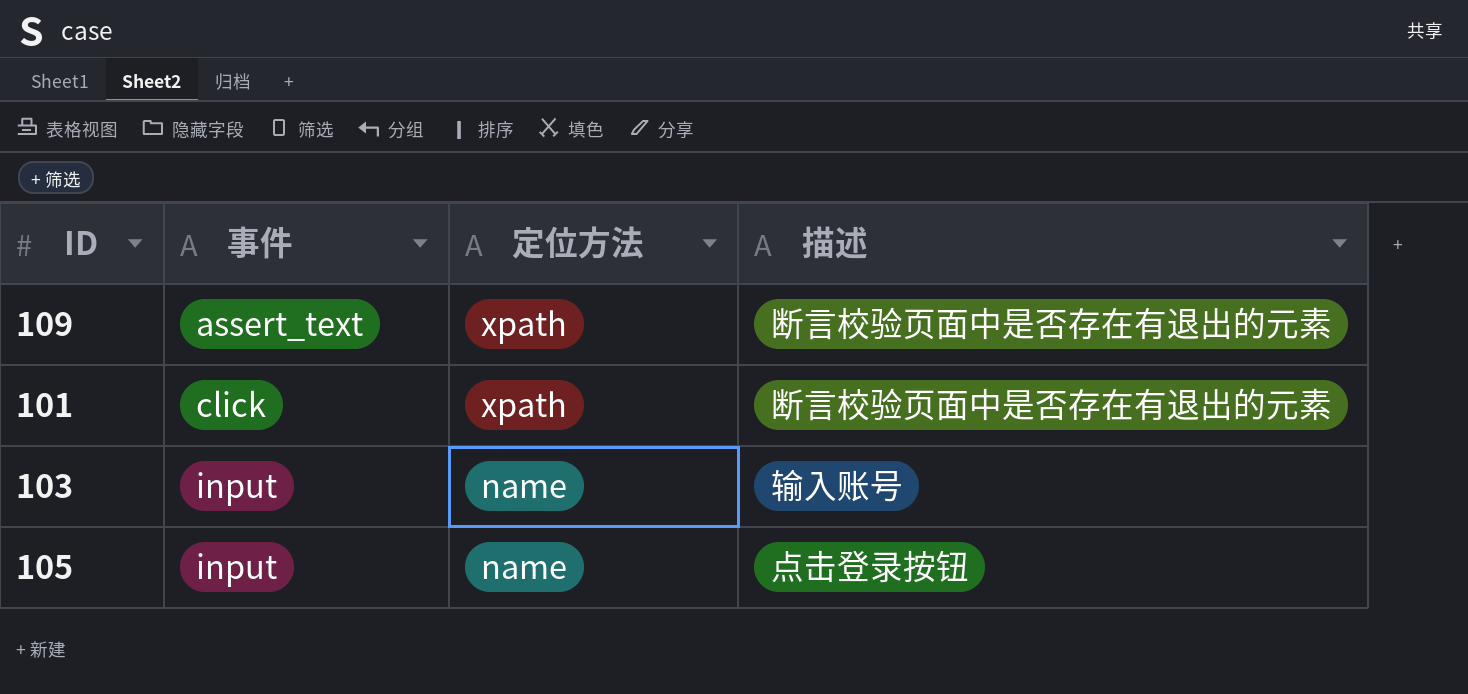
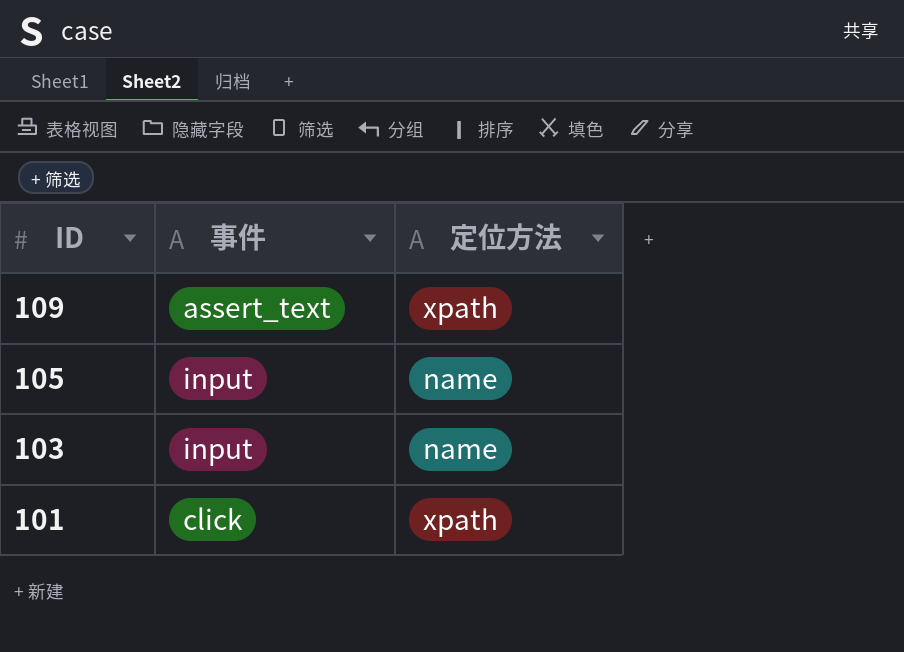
row order: 事件 ascending -> ID descending
column 描述 | position: 4 -> none

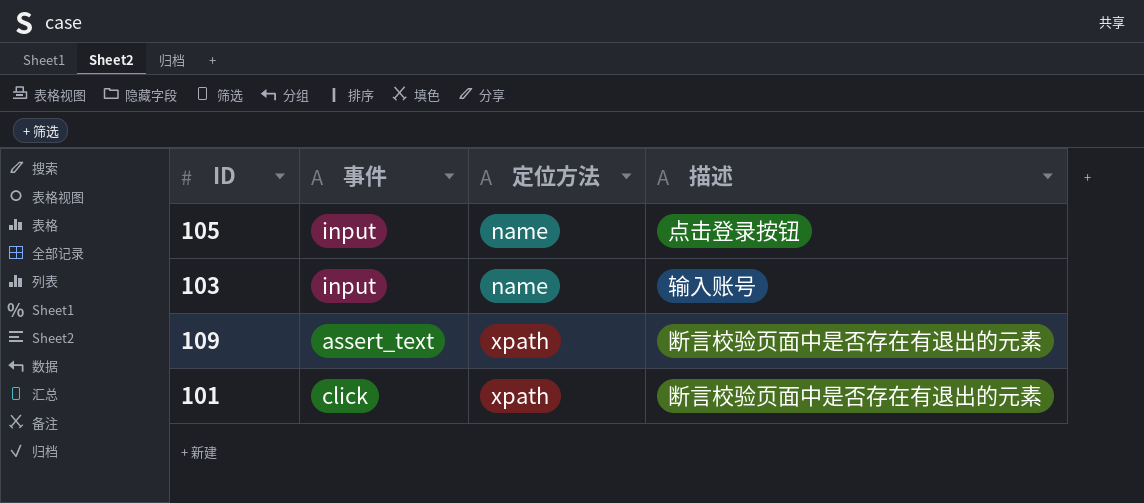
row order: ID descending -> 定位方法 ascending
column 描述 | position: none -> 4

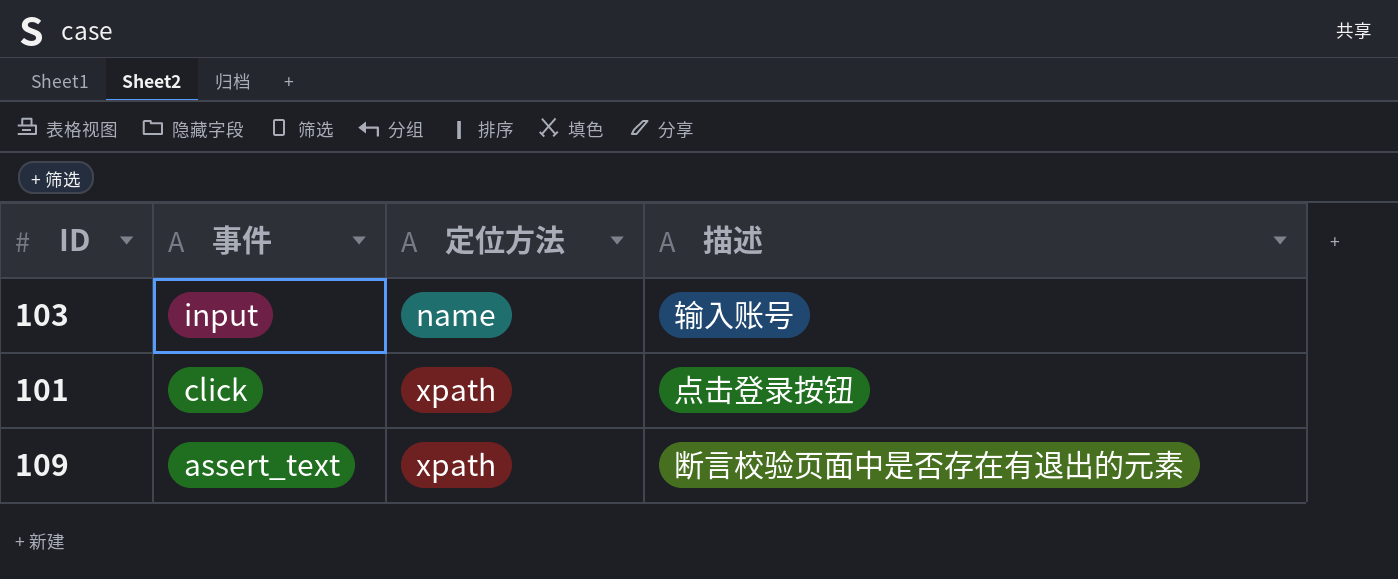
row order: 定位方法 ascending -> 事件 descending
row 105: input | name | 点击登录按钮 -> none
101 | 描述: 断言校验页面中是否存在有退出的元素 -> 点击登录按钮

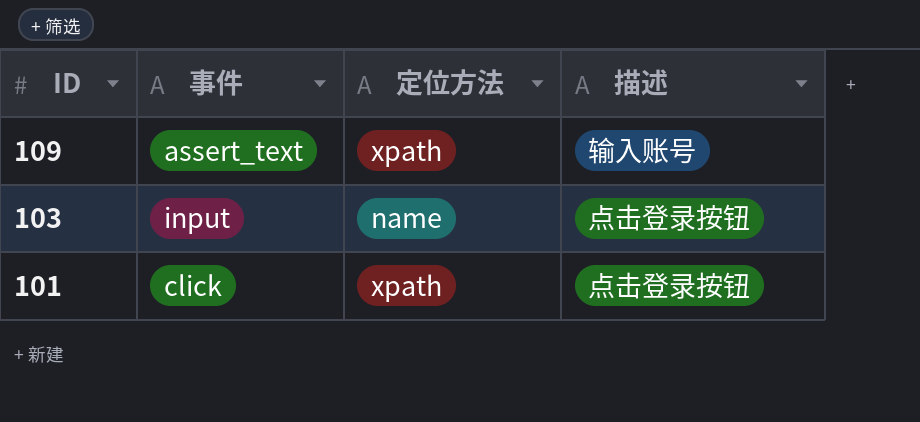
row order: 事件 descending -> ID descending
109 | 描述: 断言校验页面中是否存在有退出的元素 -> 输入账号
103 | 描述: 输入账号 -> 点击登录按钮

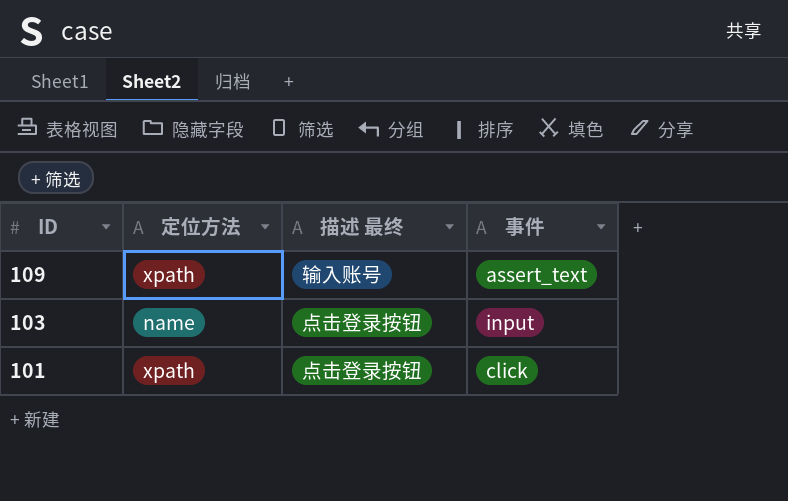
column name: 描述 -> 描述 最终
column 事件 | position: 2 -> 4

